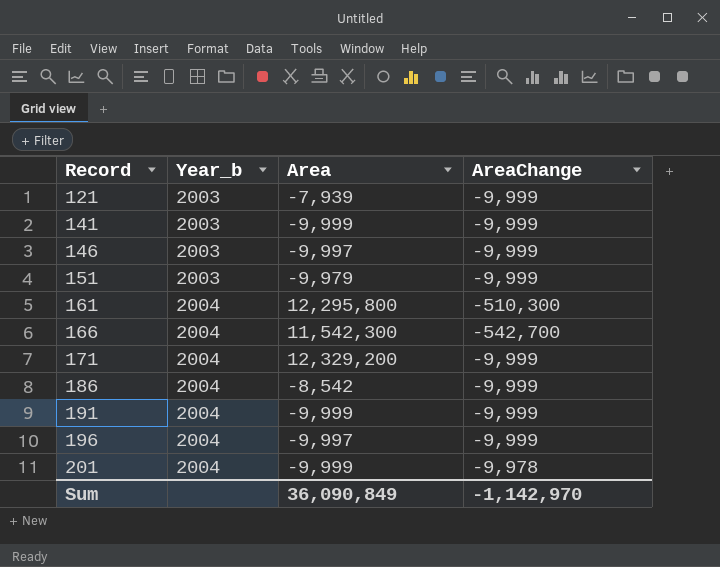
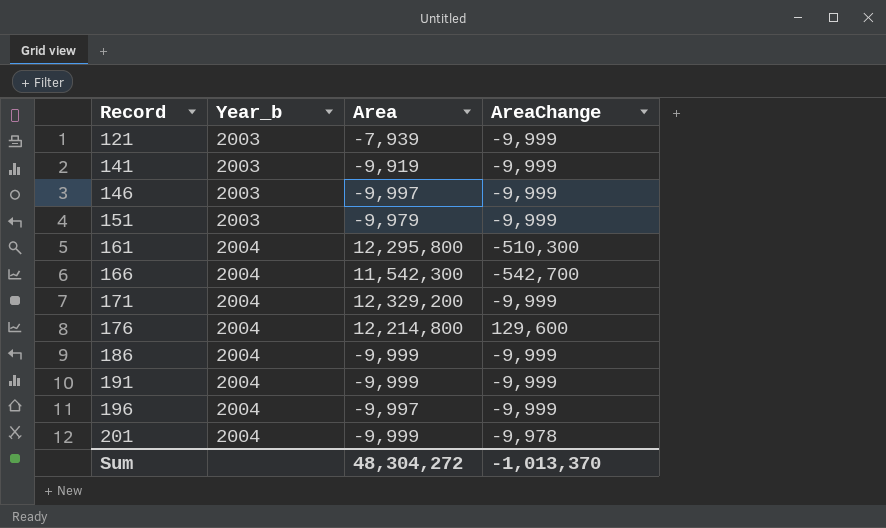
141 | Area: -9,999 -> -9,919
row 176: none -> 2004 | 12,214,800 | 129,600
186 | Area: -8,542 -> -9,999
Sum | Area: 36,090,849 -> 48,304,272
Sum | AreaChange: -1,142,970 -> -1,013,370

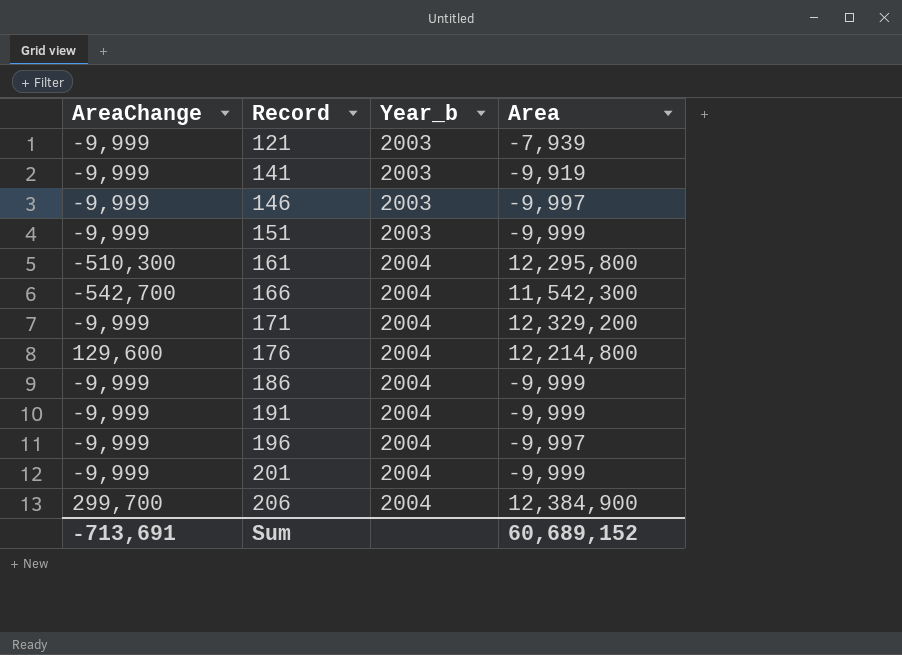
column AreaChange | position: 4 -> 1
151 | Area: -9,979 -> -9,999
201 | AreaChange: -9,978 -> -9,999
row 206: none -> 299,700 | 2004 | 12,384,900
Sum | AreaChange: -1,013,370 -> -713,691
Sum | Area: 48,304,272 -> 60,689,152

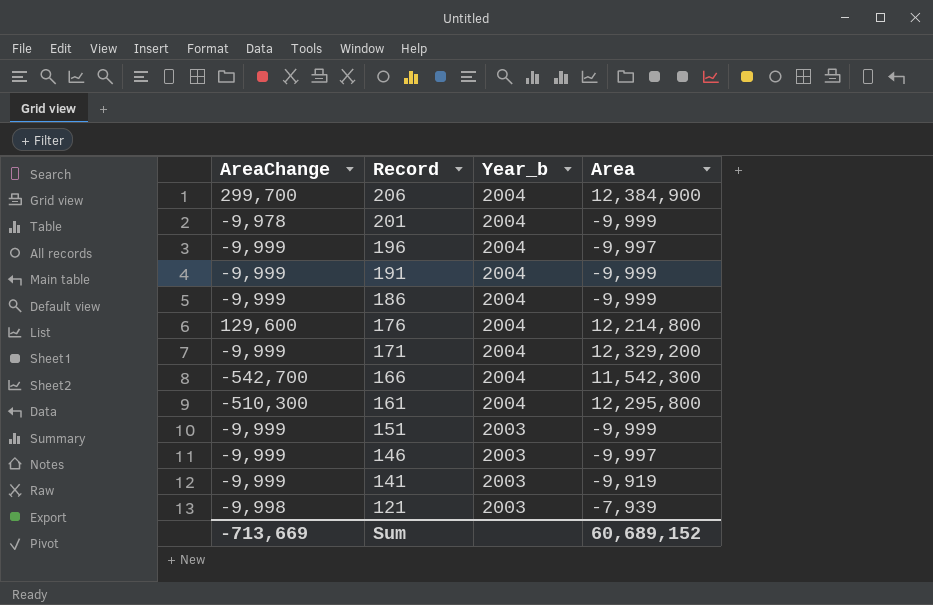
row order: Record ascending -> Record descending
201 | AreaChange: -9,999 -> -9,978
121 | AreaChange: -9,999 -> -9,998
Sum | AreaChange: -713,691 -> -713,669

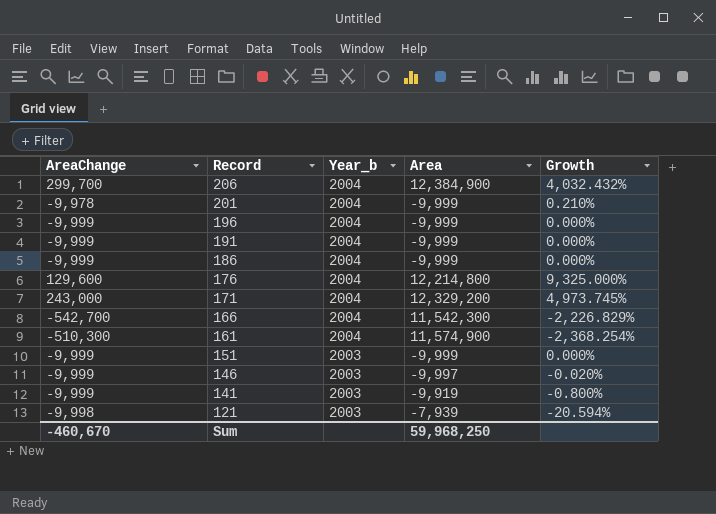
column Growth | formula: none -> ([Area] - [AreaChange]) / [AreaChange]
196 | Area: -9,997 -> -9,999
171 | AreaChange: -9,999 -> 243,000
161 | Area: 12,295,800 -> 11,574,900
Sum | AreaChange: -713,669 -> -460,670
Sum | Area: 60,689,152 -> 59,968,250

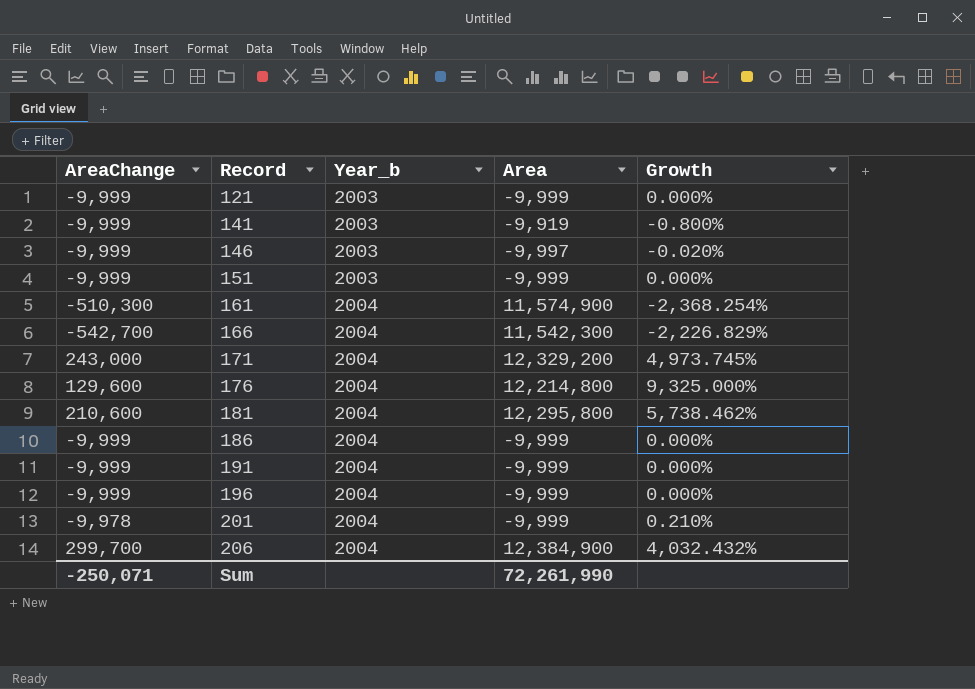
row order: Record descending -> Record ascending
121 | AreaChange: -9,998 -> -9,999
121 | Area: -7,939 -> -9,999
121 | Growth: -20.594% -> 0.000%
row 181: none -> 210,600 | 2004 | 12,295,800 | 5,738.462%
Sum | AreaChange: -460,670 -> -250,071
Sum | Area: 59,968,250 -> 72,261,990

